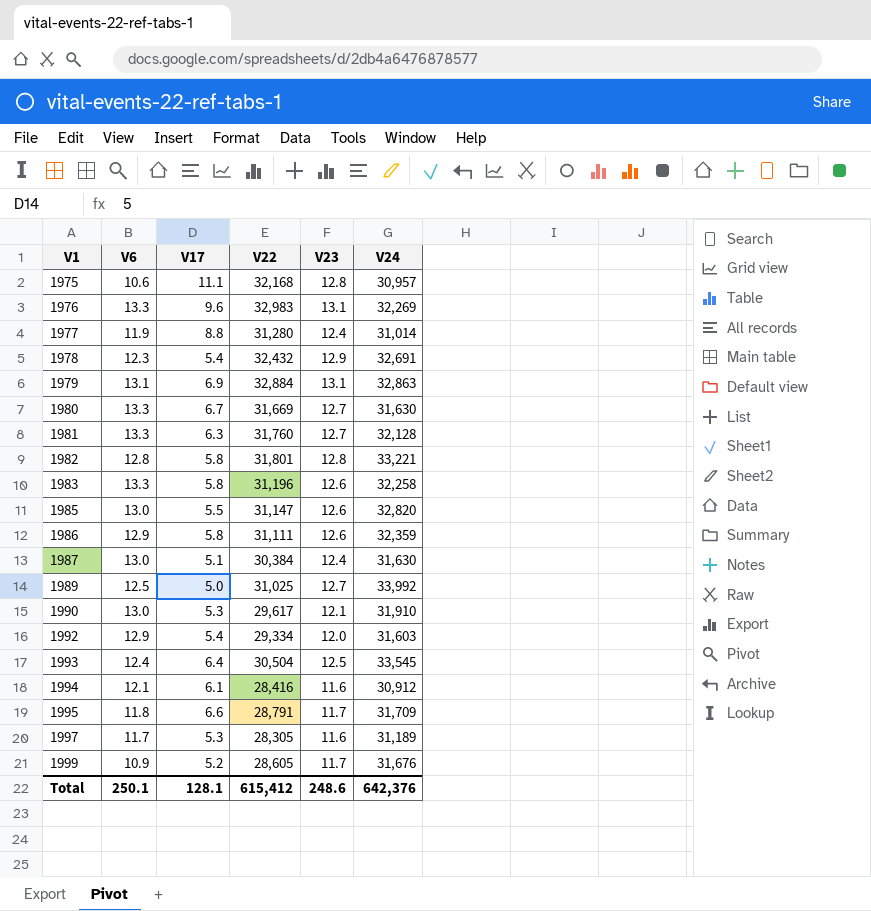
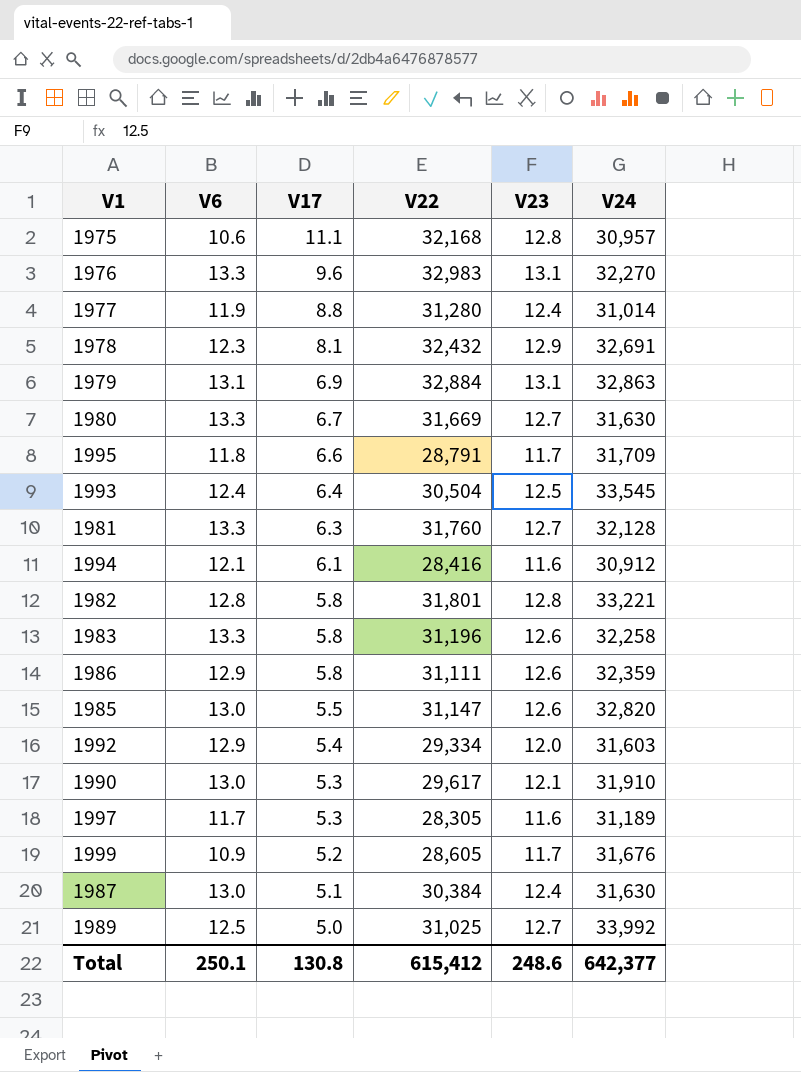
row order: V1 ascending -> V17 descending
1976 | V24: 32,269 -> 32,270
1978 | V17: 5.4 -> 8.1
Total | V17: 128.1 -> 130.8
Total | V24: 642,376 -> 642,377

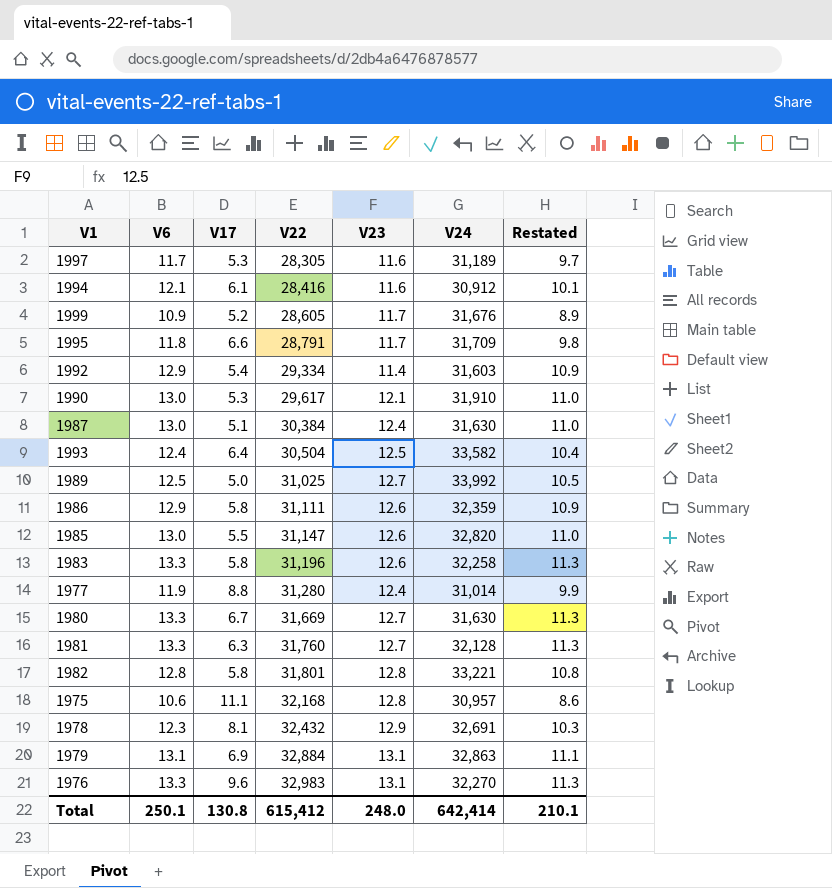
row order: V17 descending -> V22 ascending
column Restated | formula: none -> [V6] - 2
1992 | V23: 12.0 -> 11.4
1993 | V24: 33,545 -> 33,582
Total | V23: 248.6 -> 248.0
Total | V24: 642,377 -> 642,414

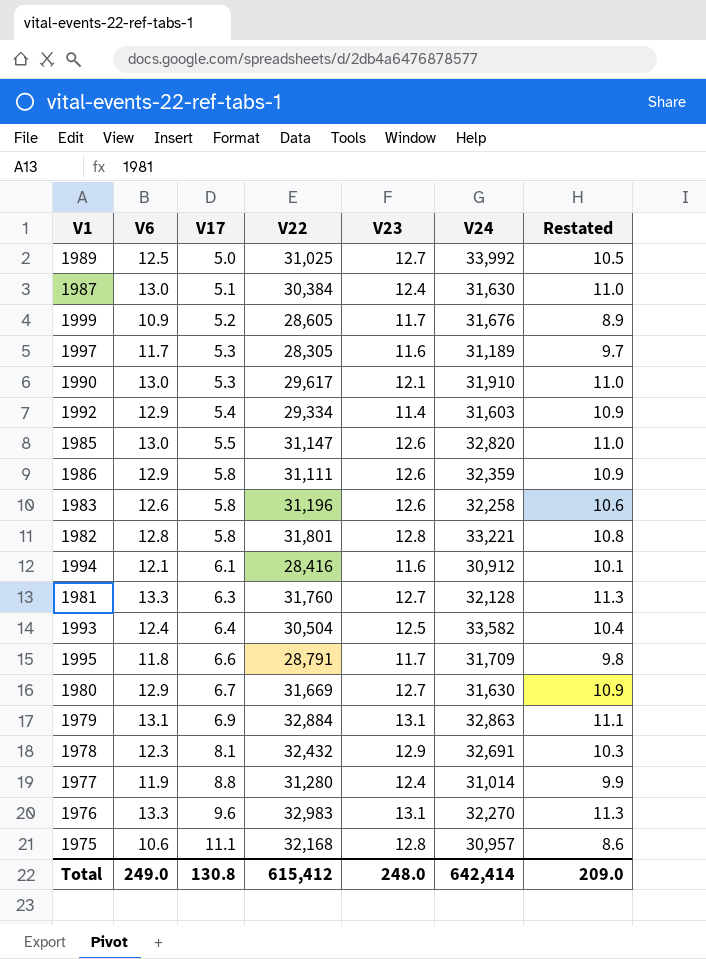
row order: V22 ascending -> V17 ascending
1983 | V6: 13.3 -> 12.6
1983 | Restated: 11.3 -> 10.6
1980 | V6: 13.3 -> 12.9
1980 | Restated: 11.3 -> 10.9
Total | V6: 250.1 -> 249.0
Total | Restated: 210.1 -> 209.0

